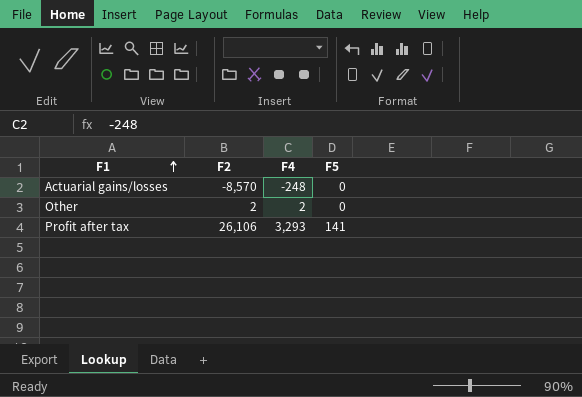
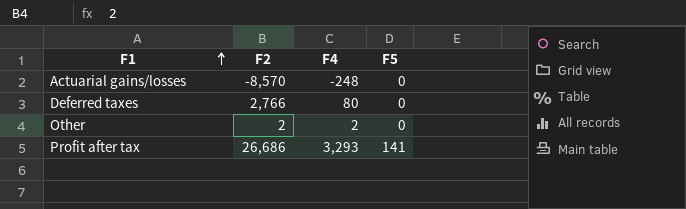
row Deferred taxes: none -> 2,766 | 80 | 0
Profit after tax | F2: 26,106 -> 26,686

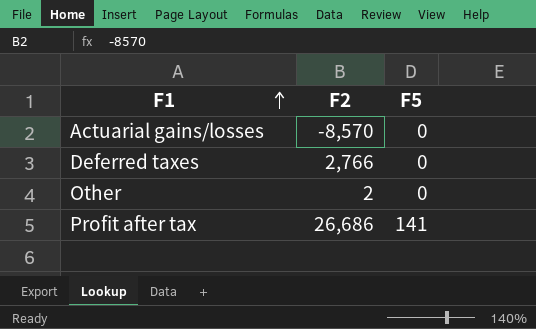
column F4 | position: 3 -> none

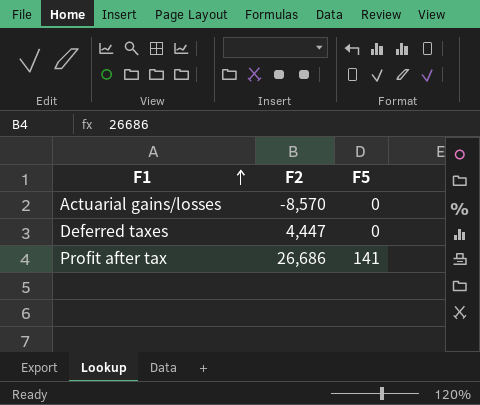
row Other: 2 | 0 -> none
Deferred taxes | F2: 2,766 -> 4,447

